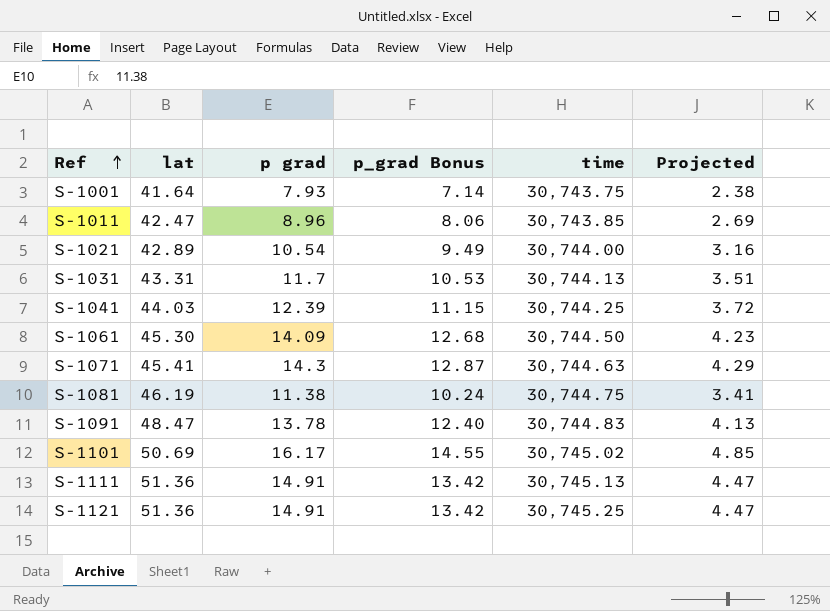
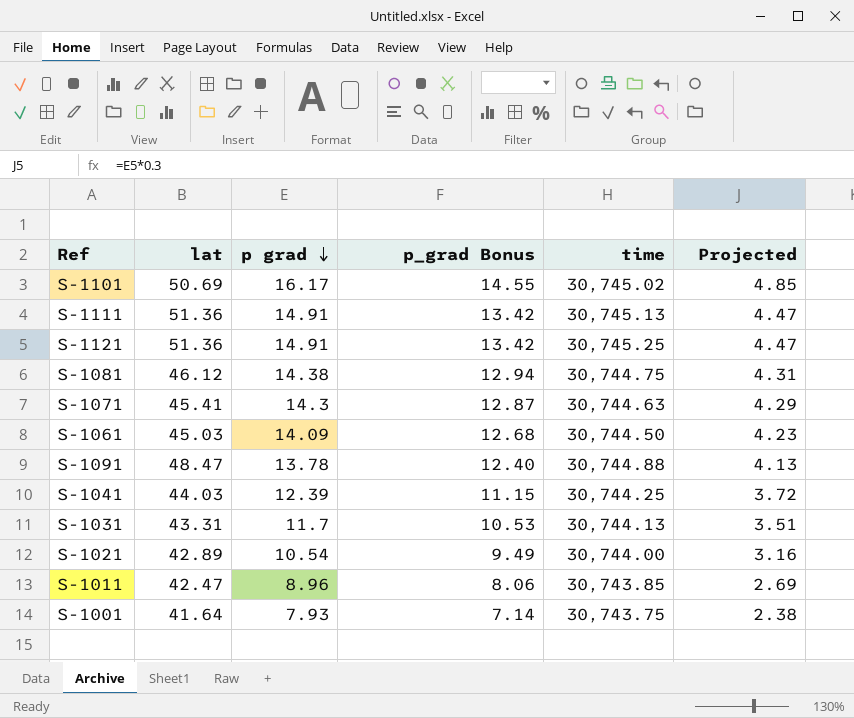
row order: Ref ascending -> p grad descending
S-1081 | lat: 46.19 -> 46.12
S-1081 | p grad: 11.38 -> 14.38
S-1081 | p_grad Bonus: 10.24 -> 12.94
S-1081 | Projected: 3.41 -> 4.31
S-1061 | lat: 45.30 -> 45.03
S-1091 | time: 30,744.83 -> 30,744.88

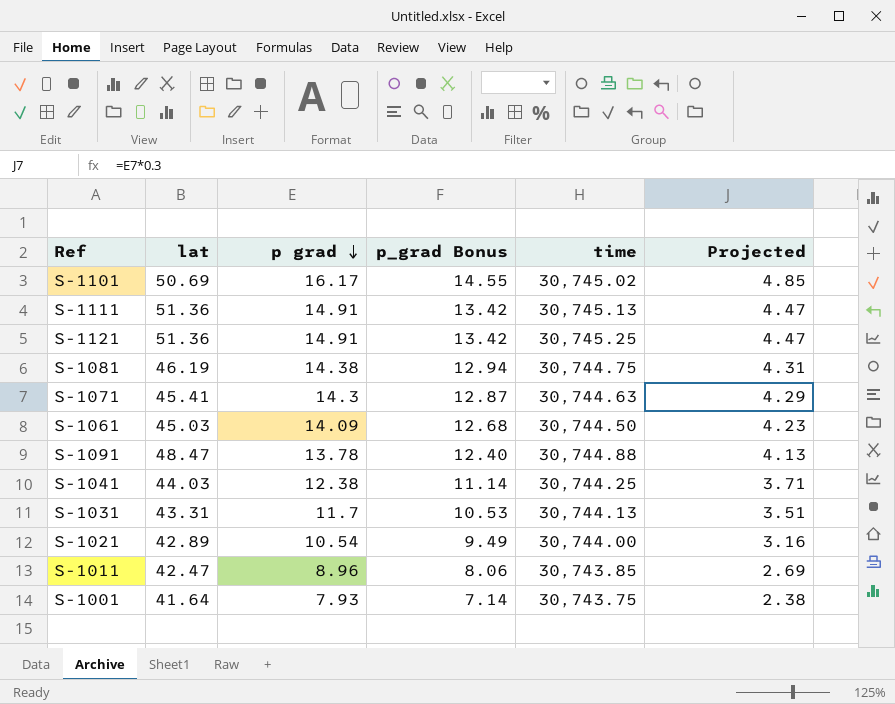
S-1081 | lat: 46.12 -> 46.19
S-1041 | p grad: 12.39 -> 12.38
S-1041 | p_grad Bonus: 11.15 -> 11.14
S-1041 | Projected: 3.72 -> 3.71

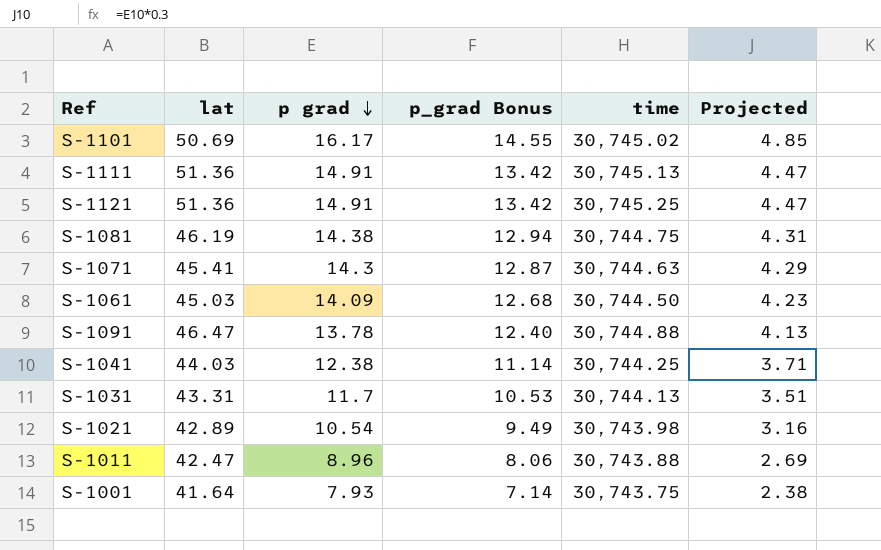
S-1091 | lat: 48.47 -> 46.47
S-1021 | time: 30,744.00 -> 30,743.98
S-1011 | time: 30,743.85 -> 30,743.88

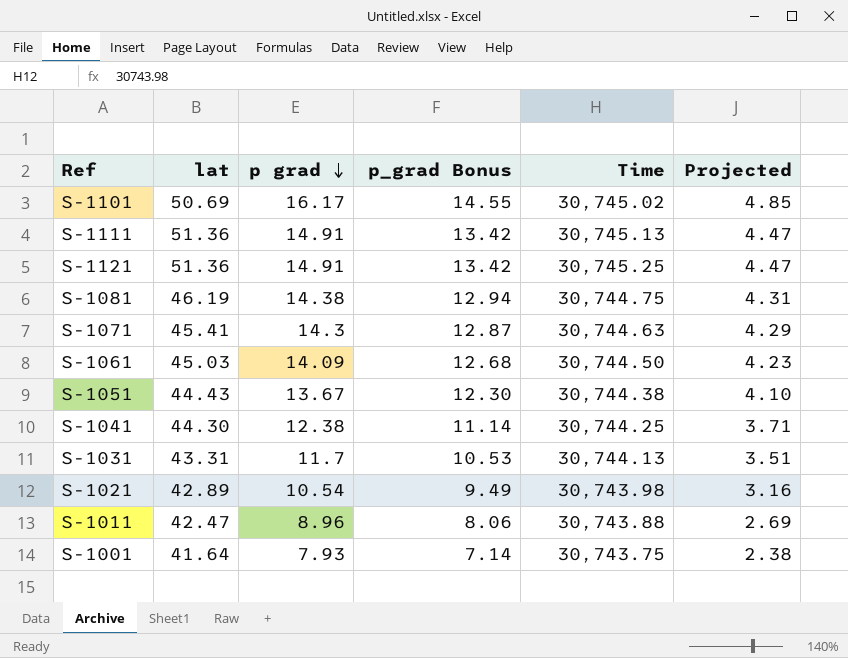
column name: time -> Time
row S-1091: 46.47 | 13.78 | 12.40 | 30,744.88 | 4.13 -> none
row S-1051: none -> 44.43 | 13.67 | 12.30 | 30,744.38 | 4.10
S-1041 | lat: 44.03 -> 44.30

